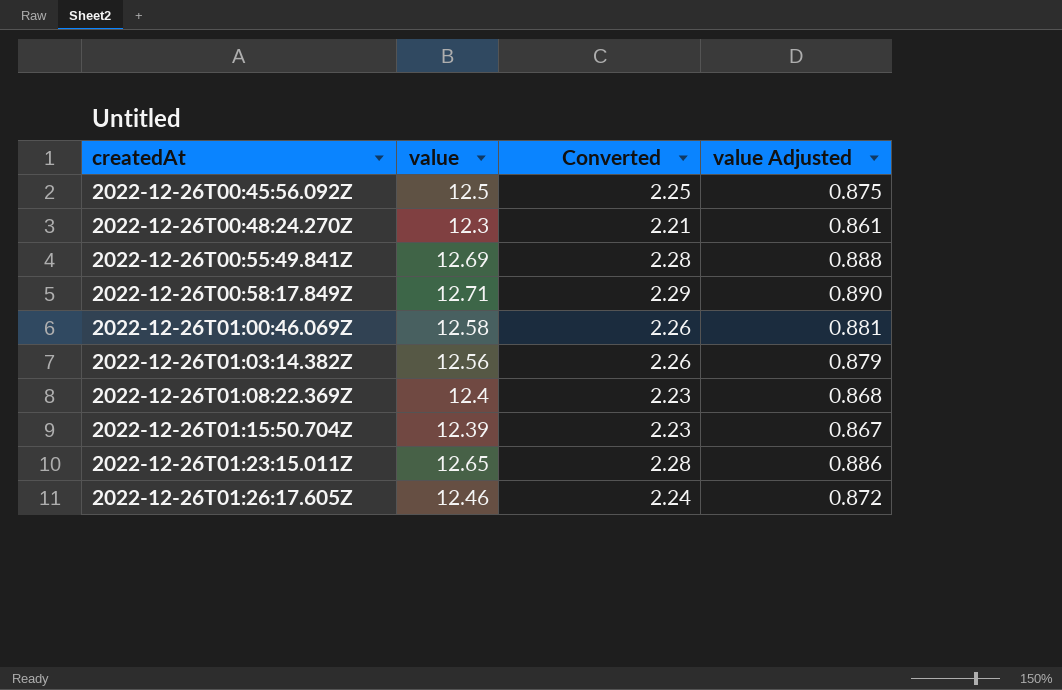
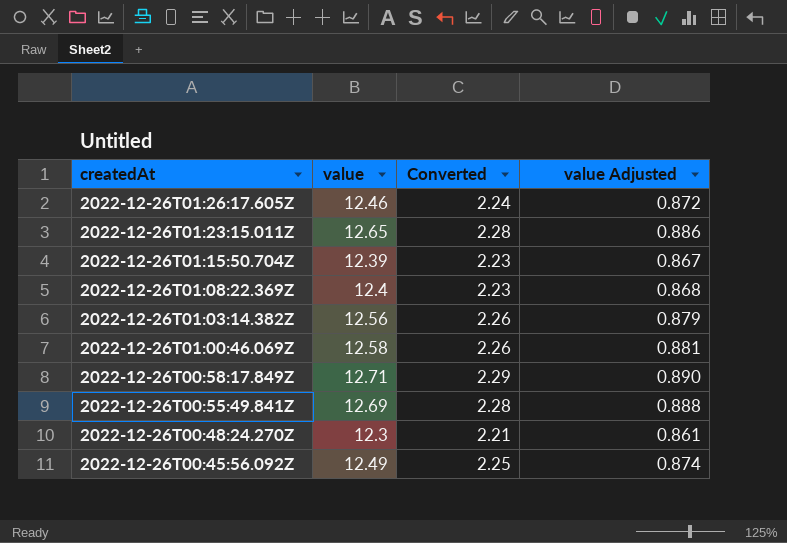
row order: createdAt ascending -> createdAt descending
2022-12-26T00:45:56.092Z | value: 12.5 -> 12.49
2022-12-26T00:45:56.092Z | value Adjusted: 0.875 -> 0.874

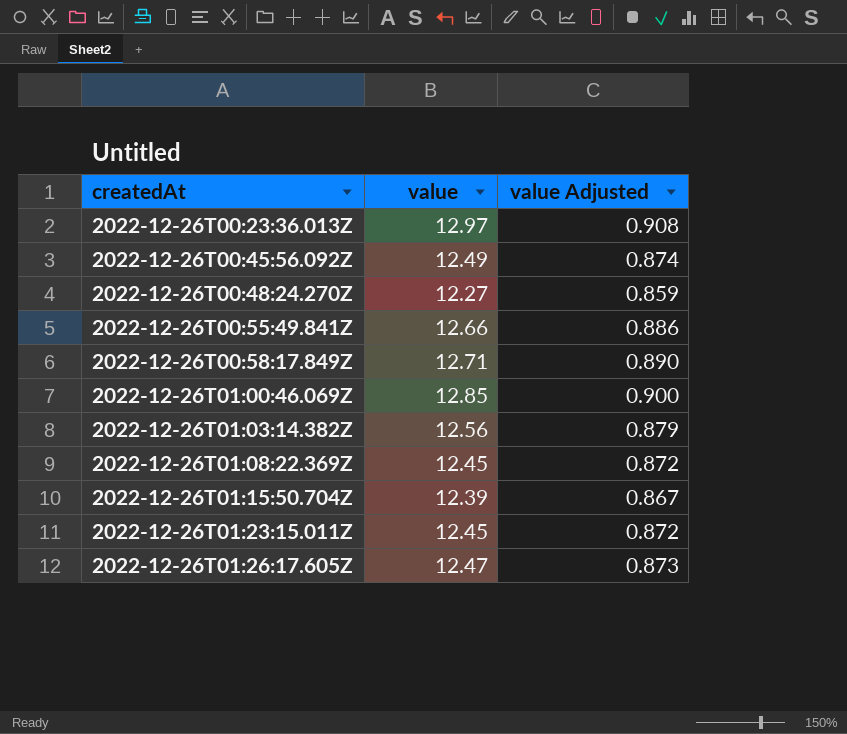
row order: createdAt descending -> createdAt ascending
column Converted | formula: [value] * 0.18 -> none
row 2022-12-26T00:23:36.013Z: none -> 12.97 | 0.908
2022-12-26T00:48:24.270Z | value: 12.3 -> 12.27
2022-12-26T00:48:24.270Z | value Adjusted: 0.861 -> 0.859
2022-12-26T00:55:49.841Z | value: 12.69 -> 12.66
2022-12-26T00:55:49.841Z | value Adjusted: 0.888 -> 0.886
2022-12-26T01:00:46.069Z | value: 12.58 -> 12.85
2022-12-26T01:00:46.069Z | value Adjusted: 0.881 -> 0.900
2022-12-26T01:08:22.369Z | value: 12.4 -> 12.45
2022-12-26T01:08:22.369Z | value Adjusted: 0.868 -> 0.872
2022-12-26T01:23:15.011Z | value: 12.65 -> 12.45
2022-12-26T01:23:15.011Z | value Adjusted: 0.886 -> 0.872
2022-12-26T01:26:17.605Z | value: 12.46 -> 12.47
2022-12-26T01:26:17.605Z | value Adjusted: 0.872 -> 0.873

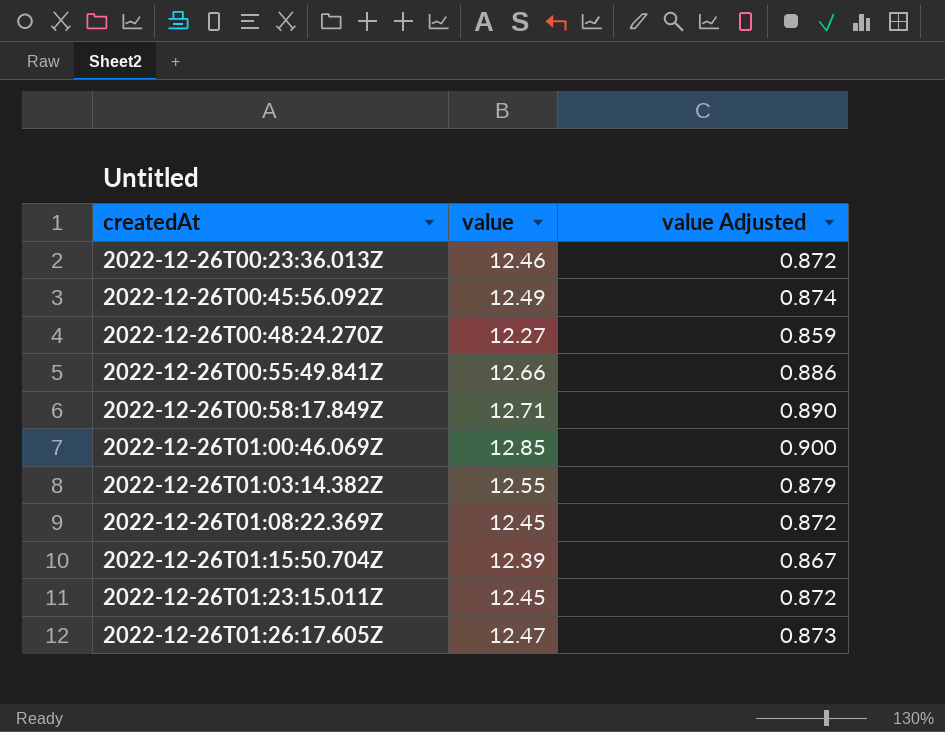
2022-12-26T00:23:36.013Z | value: 12.97 -> 12.46
2022-12-26T00:23:36.013Z | value Adjusted: 0.908 -> 0.872
2022-12-26T01:03:14.382Z | value: 12.56 -> 12.55

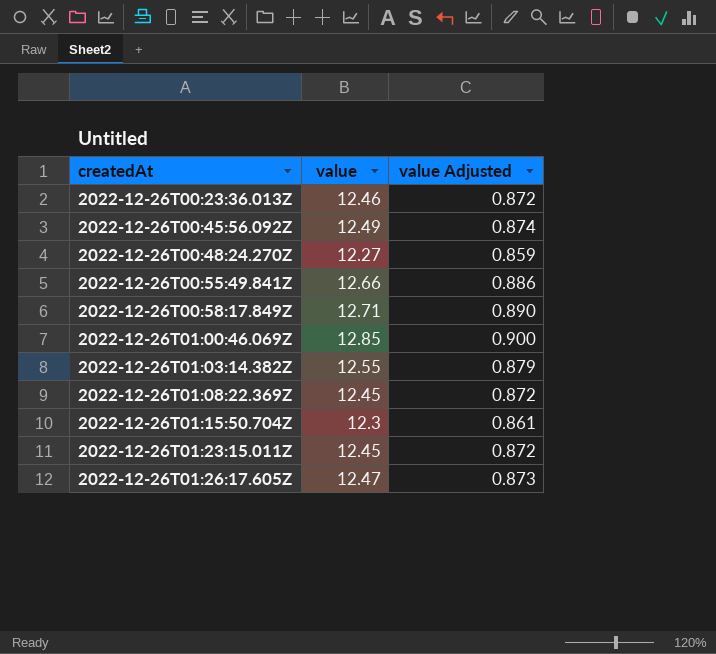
2022-12-26T01:15:50.704Z | value: 12.39 -> 12.3
2022-12-26T01:15:50.704Z | value Adjusted: 0.867 -> 0.861

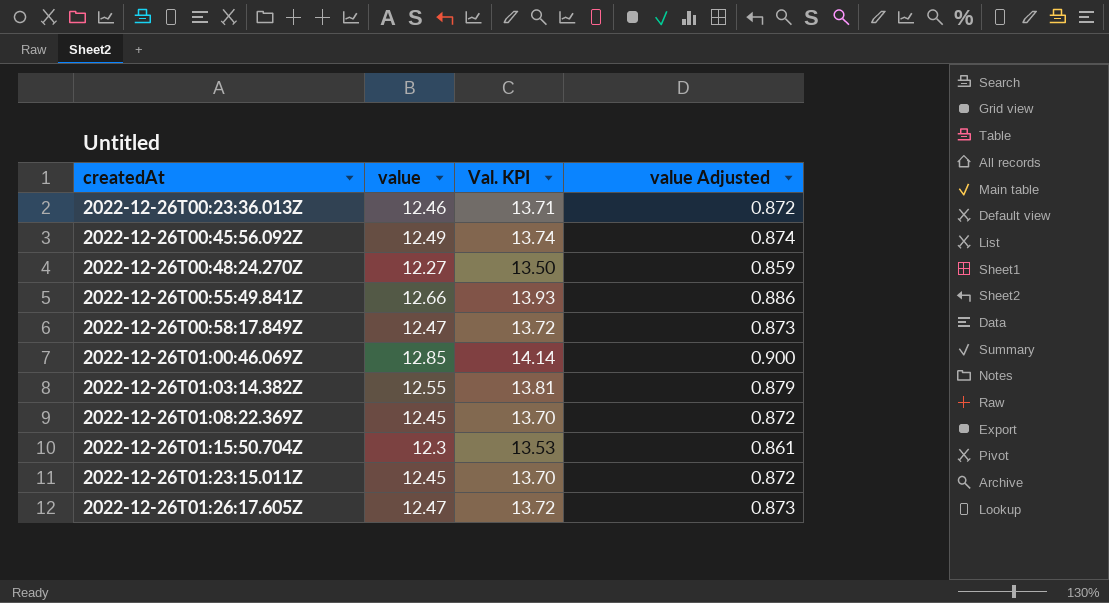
column Val. KPI | formula: none -> [value] * 1.1
2022-12-26T00:58:17.849Z | value: 12.71 -> 12.47
2022-12-26T00:58:17.849Z | value Adjusted: 0.890 -> 0.873

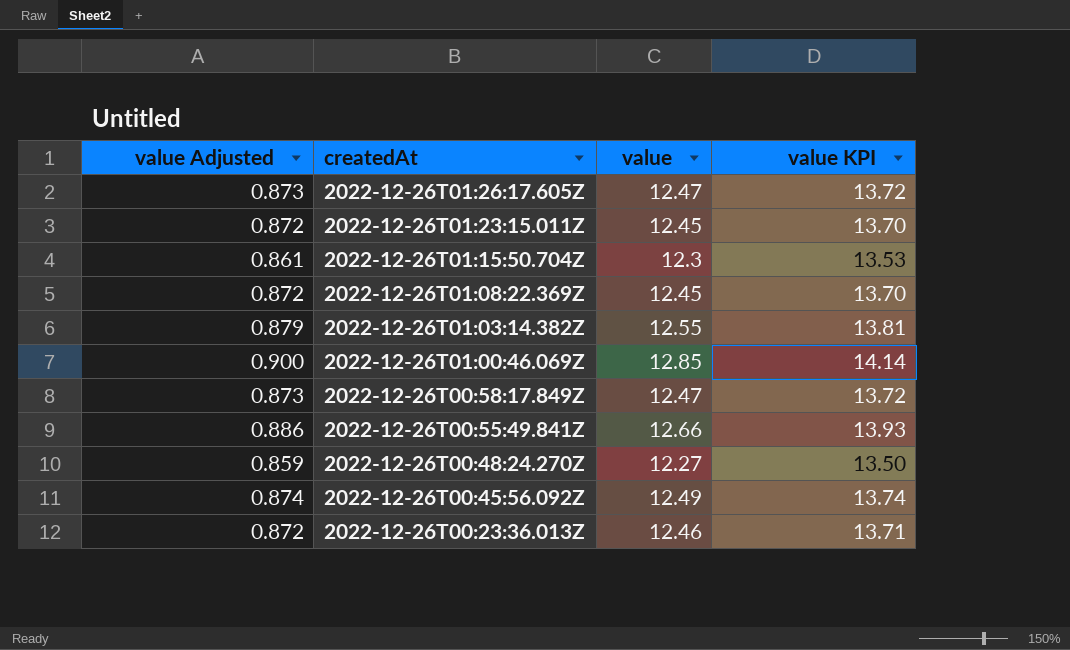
row order: createdAt ascending -> createdAt descending
column value Adjusted | position: 4 -> 1
column name: Val. KPI -> value KPI

